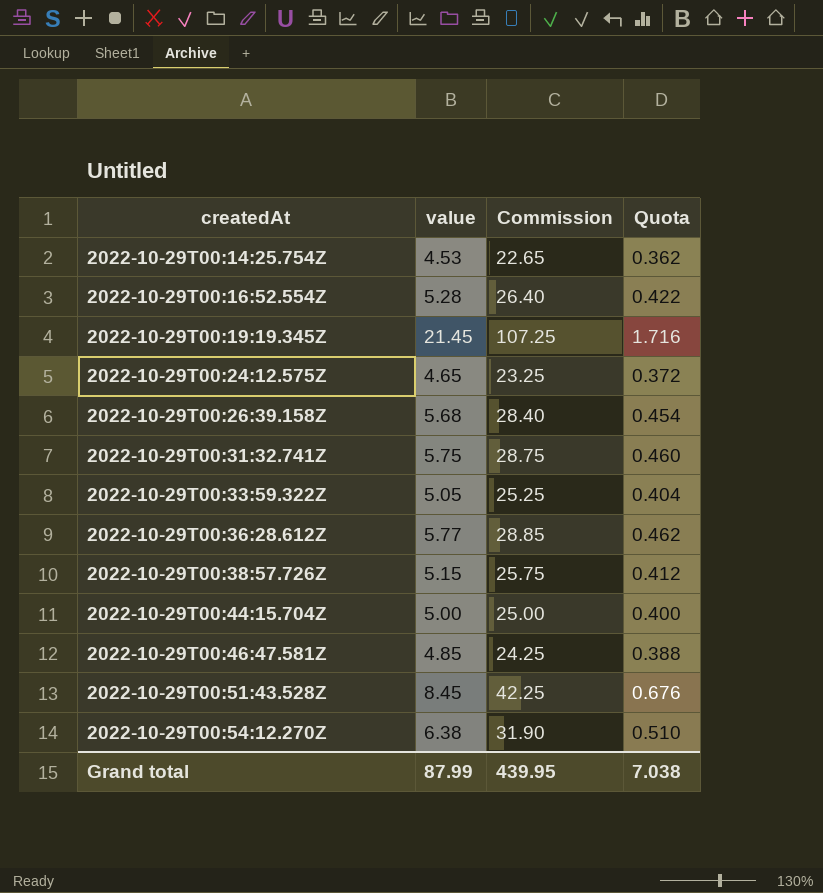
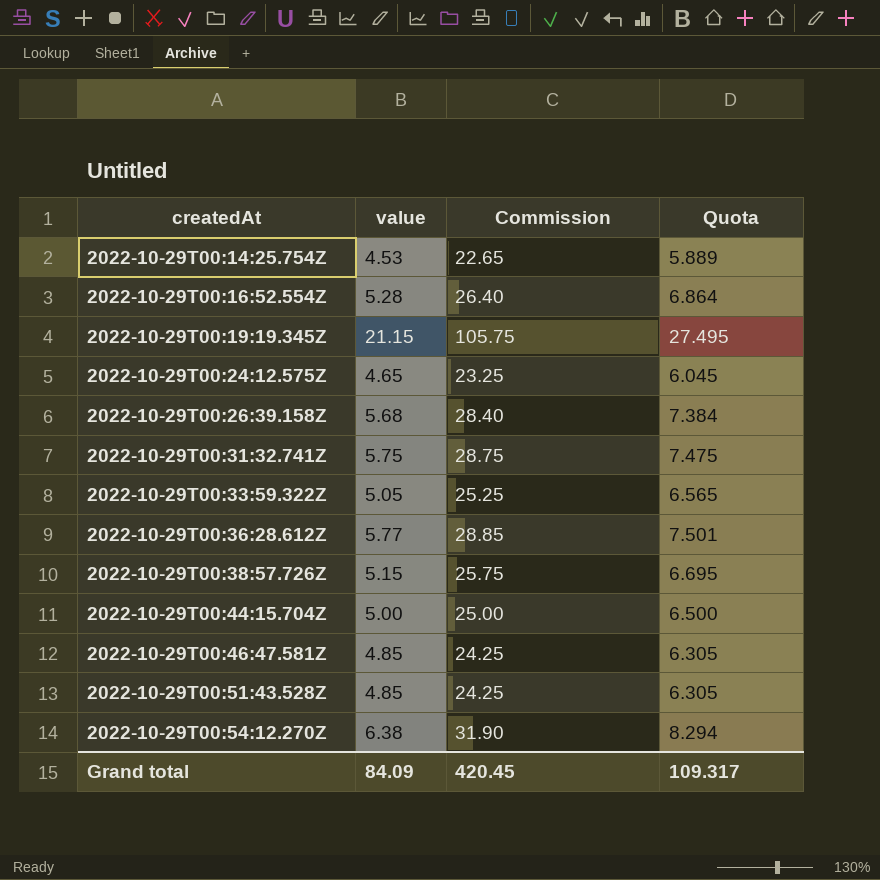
column Quota | formula: [value] * 0.08 -> [value] * 1.3
2022-10-29T00:19:19.345Z | value: 21.45 -> 21.15
2022-10-29T00:19:19.345Z | Commission: 107.25 -> 105.75
2022-10-29T00:51:43.528Z | value: 8.45 -> 4.85
2022-10-29T00:51:43.528Z | Commission: 42.25 -> 24.25
Grand total | value: 87.99 -> 84.09
Grand total | Commission: 439.95 -> 420.45
Grand total | Quota: 7.038 -> 109.317

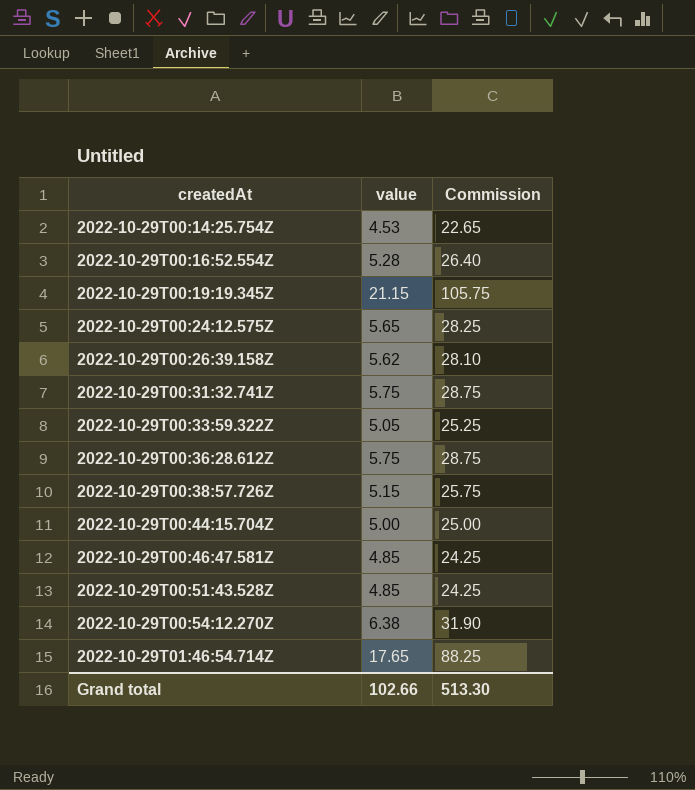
column Quota | formula: [value] * 1.3 -> none
2022-10-29T00:24:12.575Z | value: 4.65 -> 5.65
2022-10-29T00:24:12.575Z | Commission: 23.25 -> 28.25
2022-10-29T00:26:39.158Z | value: 5.68 -> 5.62
2022-10-29T00:26:39.158Z | Commission: 28.40 -> 28.10
2022-10-29T00:36:28.612Z | value: 5.77 -> 5.75
2022-10-29T00:36:28.612Z | Commission: 28.85 -> 28.75
row 2022-10-29T01:46:54.714Z: none -> 17.65 | 88.25
Grand total | value: 84.09 -> 102.66
Grand total | Commission: 420.45 -> 513.30

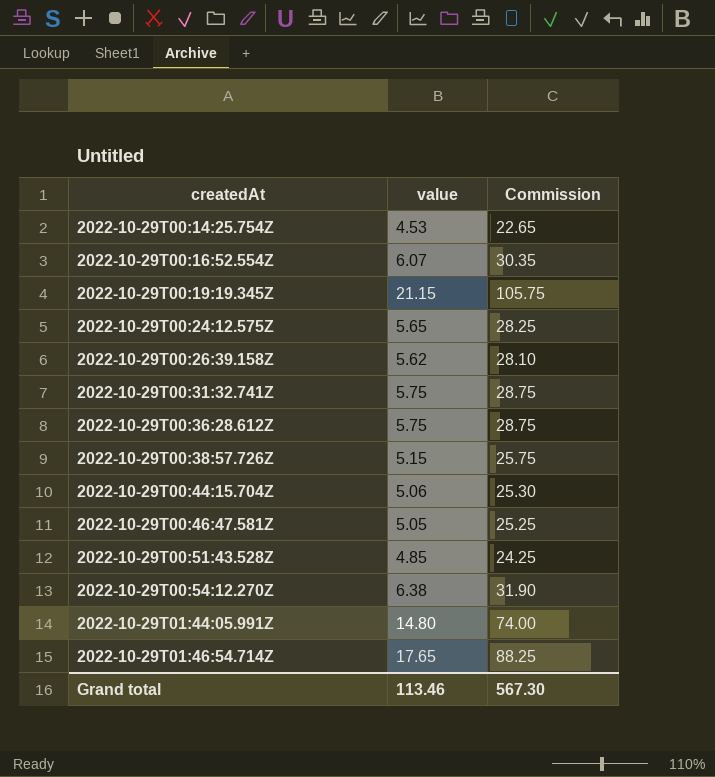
row 2022-10-29T00:33:59.322Z: 5.05 | 25.25 -> none
2022-10-29T00:16:52.554Z | value: 5.28 -> 6.07
2022-10-29T00:16:52.554Z | Commission: 26.40 -> 30.35
2022-10-29T00:44:15.704Z | value: 5.00 -> 5.06
2022-10-29T00:44:15.704Z | Commission: 25.00 -> 25.30
2022-10-29T00:46:47.581Z | value: 4.85 -> 5.05
2022-10-29T00:46:47.581Z | Commission: 24.25 -> 25.25
row 2022-10-29T01:44:05.991Z: none -> 14.80 | 74.00
Grand total | value: 102.66 -> 113.46
Grand total | Commission: 513.30 -> 567.30

